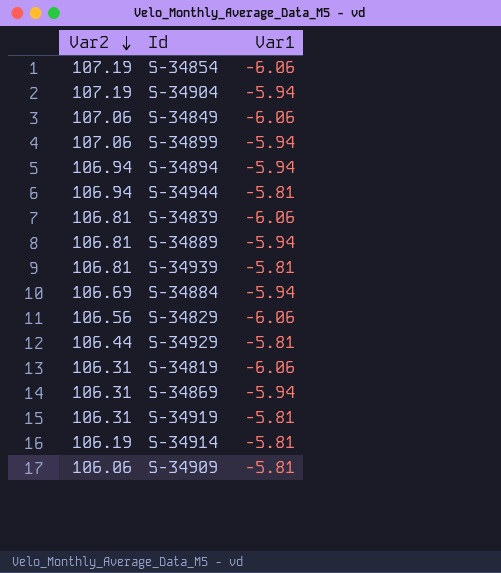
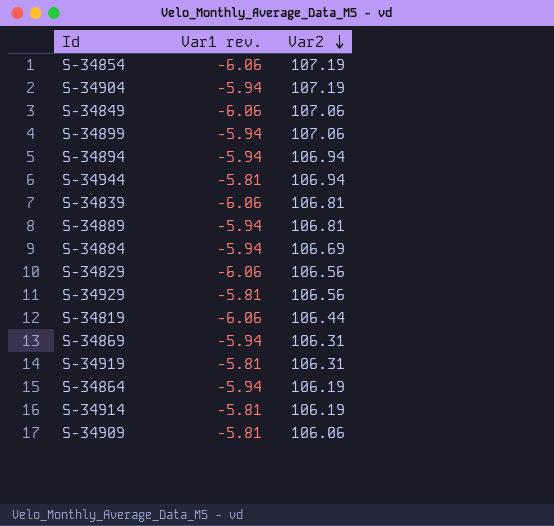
column name: Var1 -> Var1 rev.
column Var2 | position: 1 -> 3
row S-34939: 106.81 | -5.81 -> none
S-34929 | Var2: 106.44 -> 106.56
S-34819 | Var2: 106.31 -> 106.44
row S-34864: none -> -5.94 | 106.19

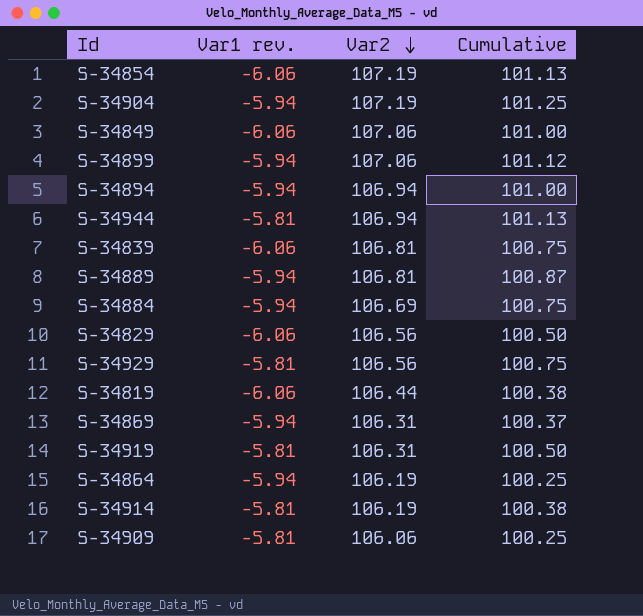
column Cumulative | formula: none -> [Var1 rev.] + [Var2]

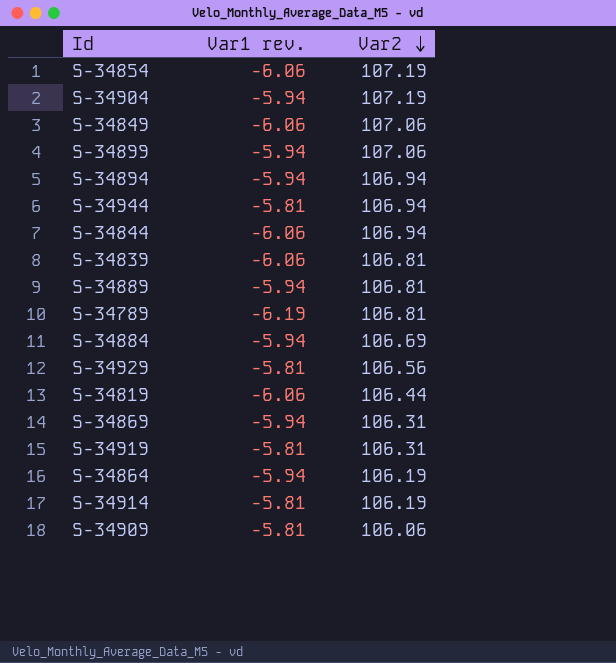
column Cumulative | formula: [Var1 rev.] + [Var2] -> none
row S-34829: -6.06 | 106.56 | 100.50 -> none
row S-34844: none -> -6.06 | 106.94
row S-34789: none -> -6.19 | 106.81

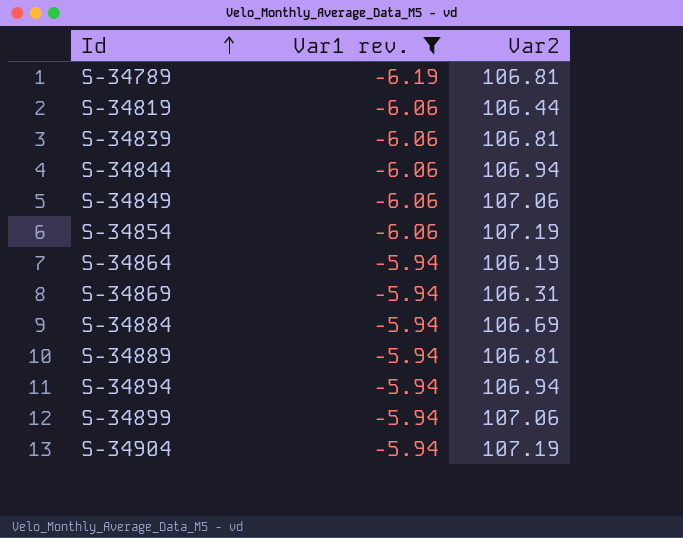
filter: none -> Var1 rev. != -5.81
row order: Var2 descending -> Id ascending

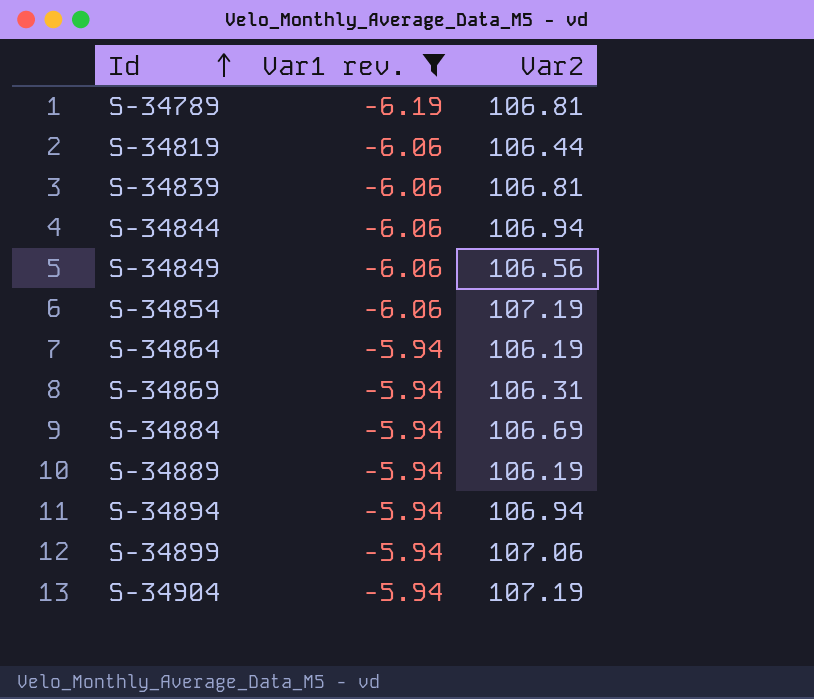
S-34849 | Var2: 107.06 -> 106.56
S-34889 | Var2: 106.81 -> 106.19

